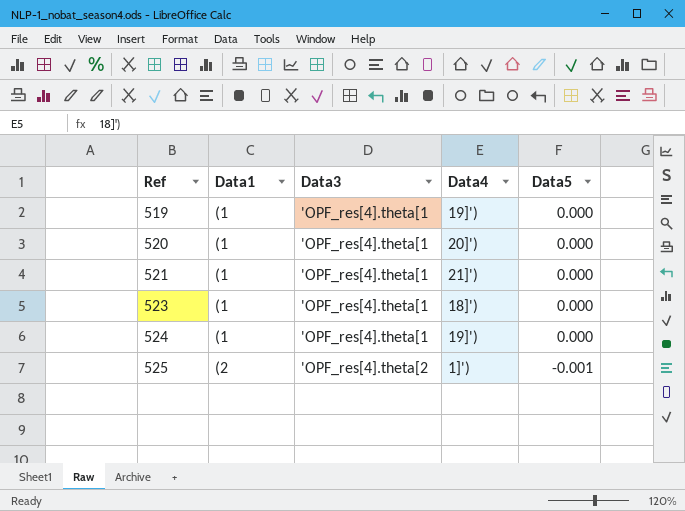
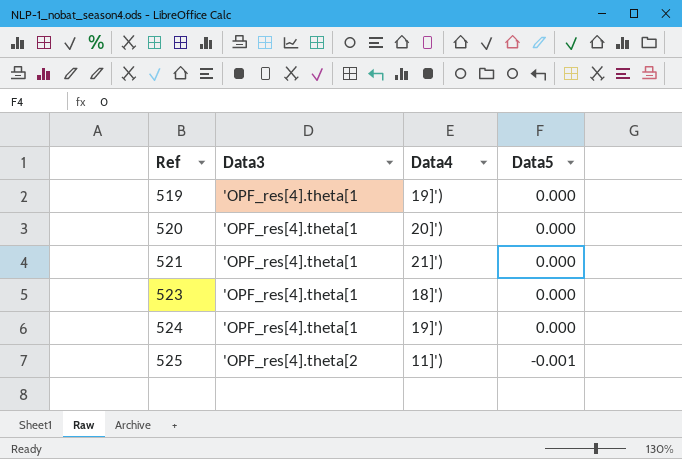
column Data1 | position: 2 -> none
525 | Data4: 1]') -> 11]')

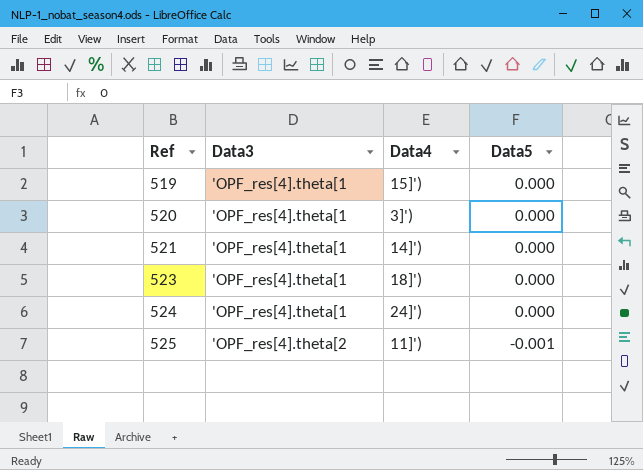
519 | Data4: 19]') -> 15]')
520 | Data4: 20]') -> 3]')
521 | Data4: 21]') -> 14]')
524 | Data4: 19]') -> 24]')

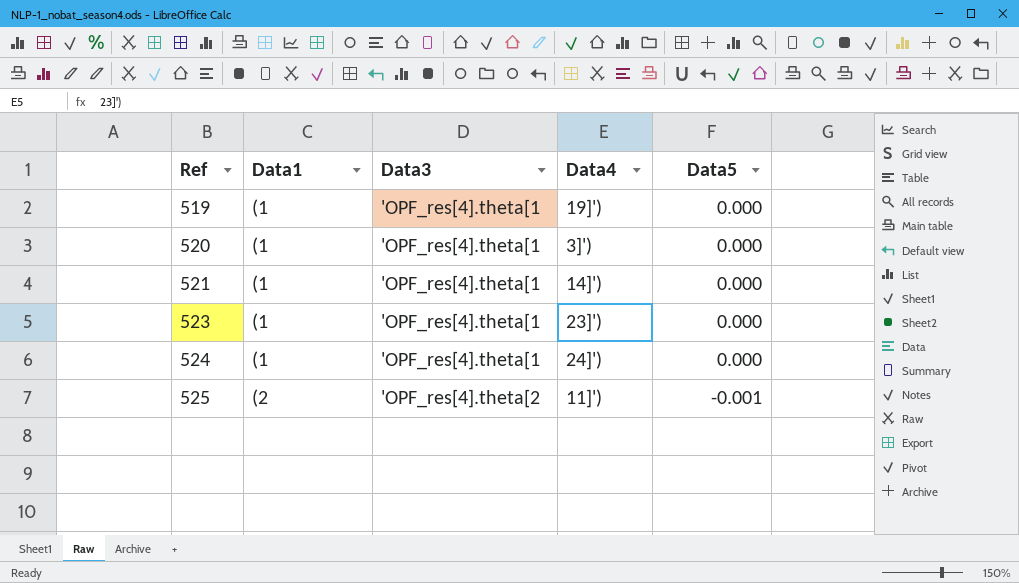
column Data1 | position: none -> 2
519 | Data4: 15]') -> 19]')
523 | Data4: 18]') -> 23]')

